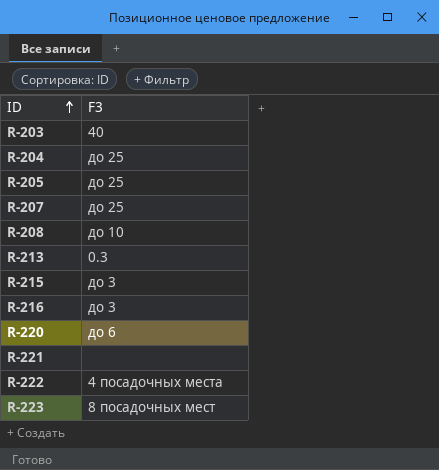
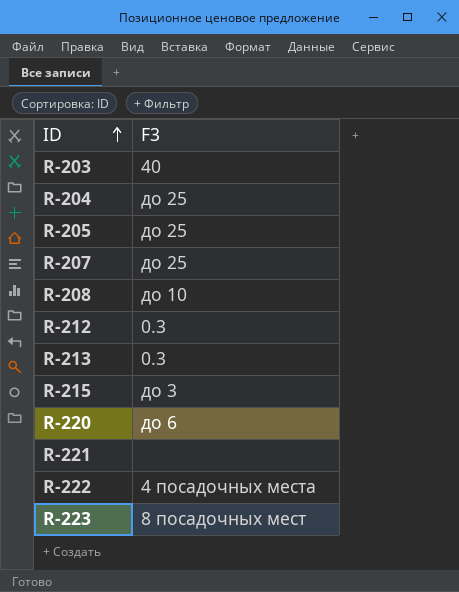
row R-216: до 3 -> none
row R-212: none -> 0.3

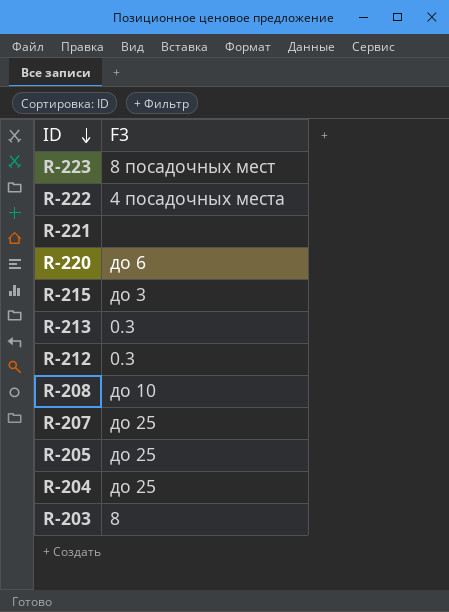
row order: ID ascending -> ID descending
R-203 | F3: 40 -> 8

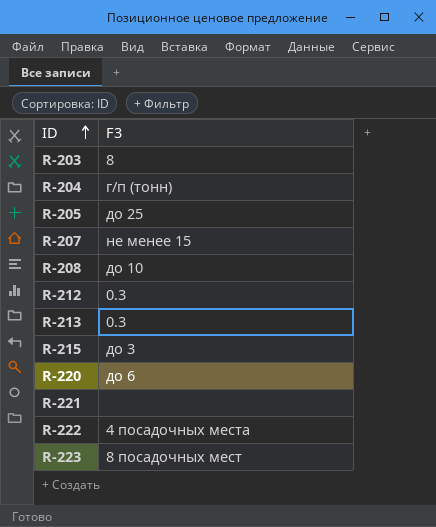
row order: ID descending -> ID ascending
R-204 | F3: до 25 -> г/п (тонн)
R-207 | F3: до 25 -> не менее 15

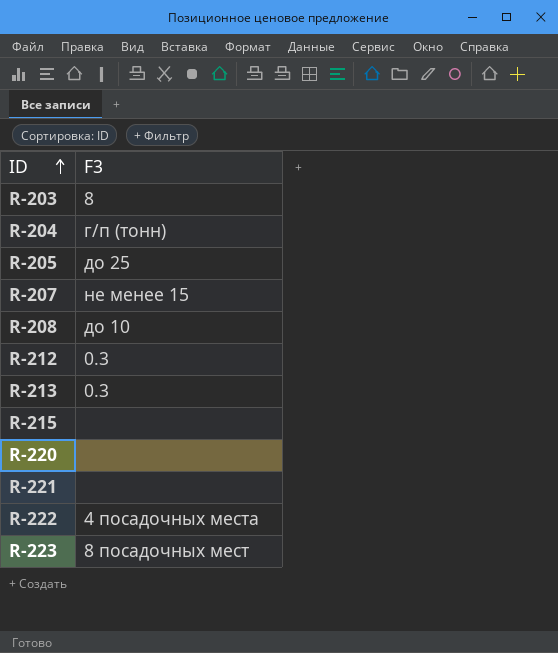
R-215 | F3: до 3 -> none
R-220 | F3: до 6 -> none

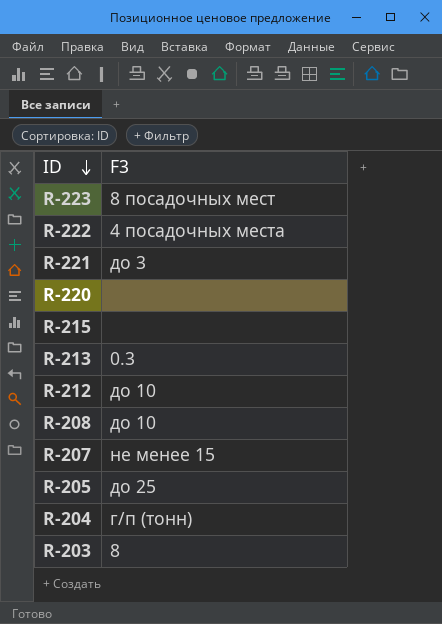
row order: ID ascending -> ID descending
R-221 | F3: none -> до 3
R-212 | F3: 0.3 -> до 10

